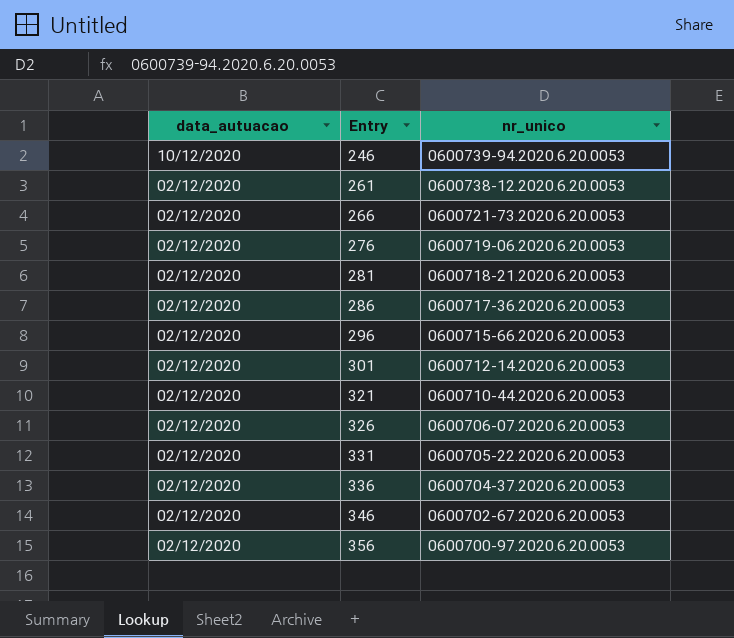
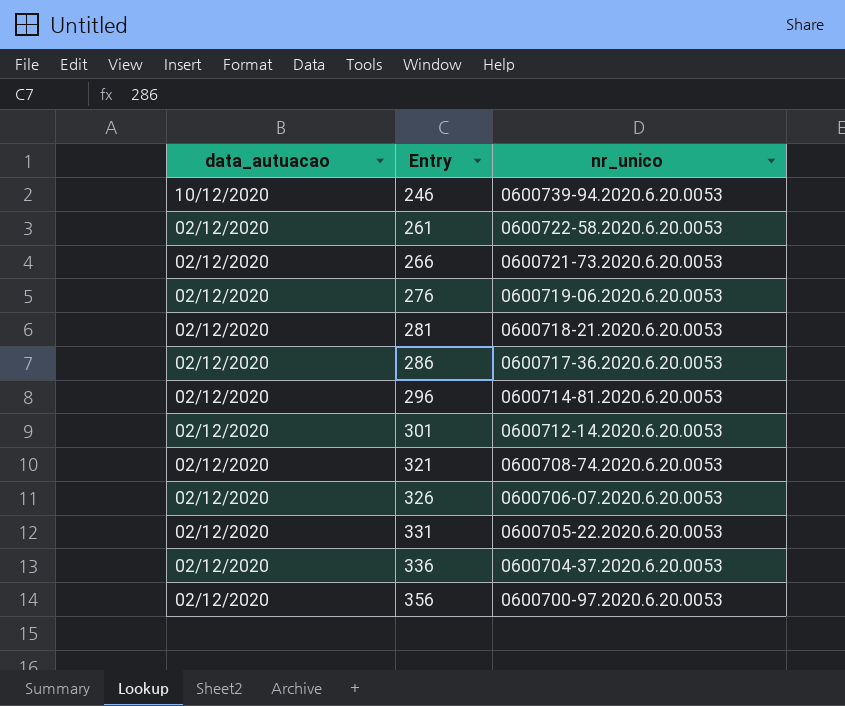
row 346: 02/12/2020 | 0600702-67.2020.6.20.0053 -> none
261 | nr_unico: 0600738-12.2020.6.20.0053 -> 0600722-58.2020.6.20.0053
296 | nr_unico: 0600715-66.2020.6.20.0053 -> 0600714-81.2020.6.20.0053
321 | nr_unico: 0600710-44.2020.6.20.0053 -> 0600708-74.2020.6.20.0053

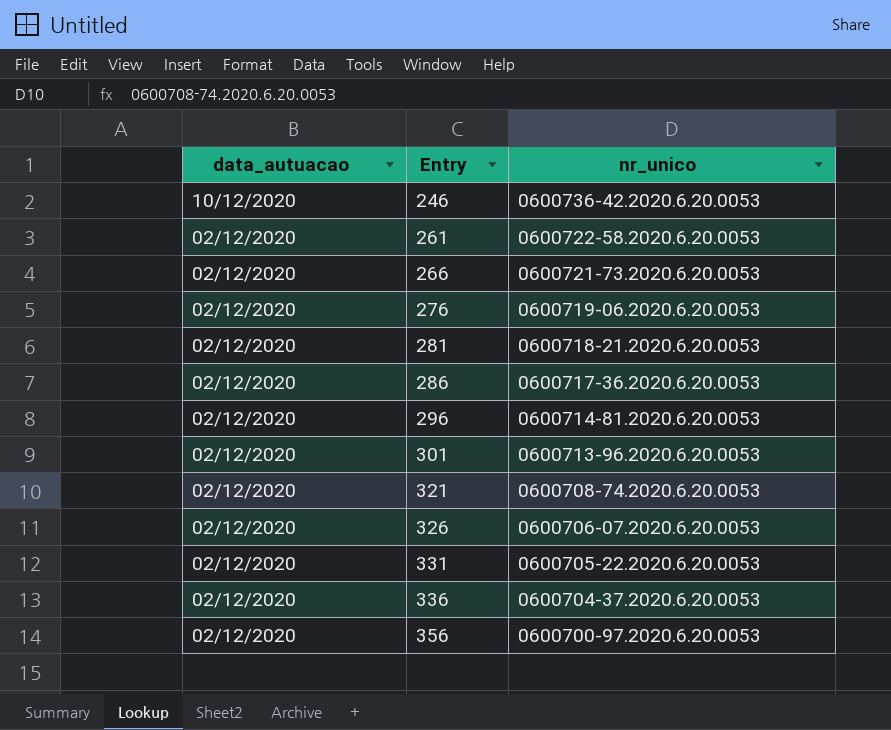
246 | nr_unico: 0600739-94.2020.6.20.0053 -> 0600736-42.2020.6.20.0053
301 | nr_unico: 0600712-14.2020.6.20.0053 -> 0600713-96.2020.6.20.0053

